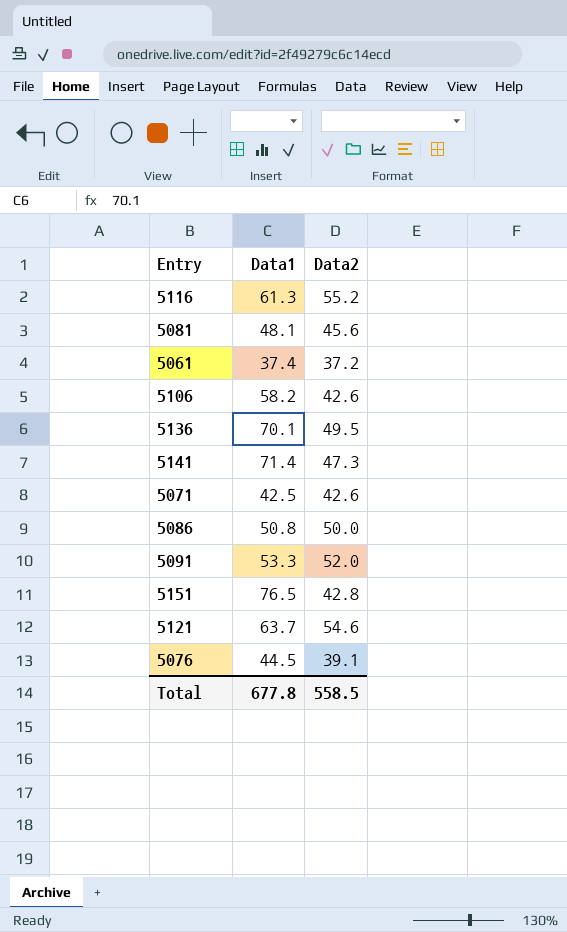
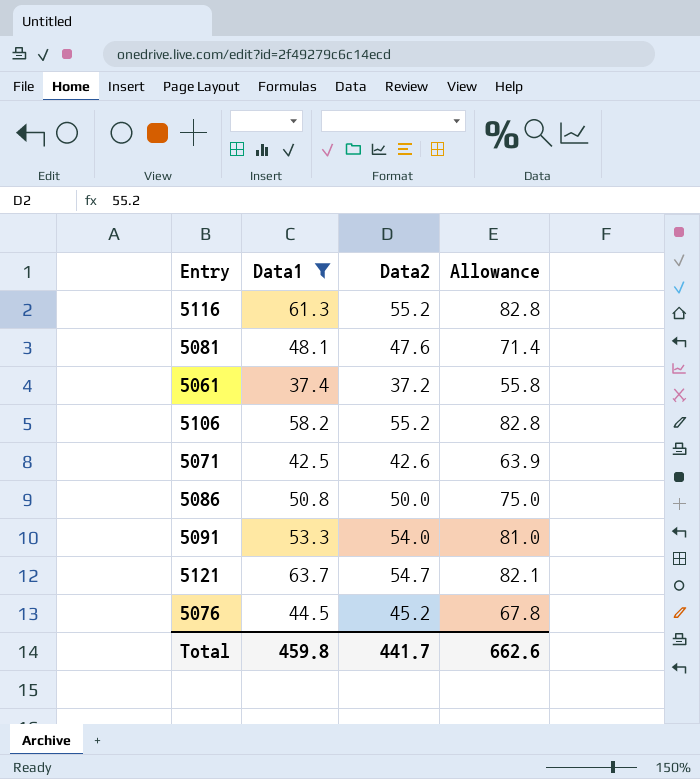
filter: none -> Data1 <= 63.7
column Allowance | formula: none -> [Data2] * 1.5
5081 | Data2: 45.6 -> 47.6
5106 | Data2: 42.6 -> 55.2
5091 | Data2: 52.0 -> 54.0
5121 | Data2: 54.6 -> 54.7
5076 | Data2: 39.1 -> 45.2
Total | Data1: 677.8 -> 459.8
Total | Data2: 558.5 -> 441.7

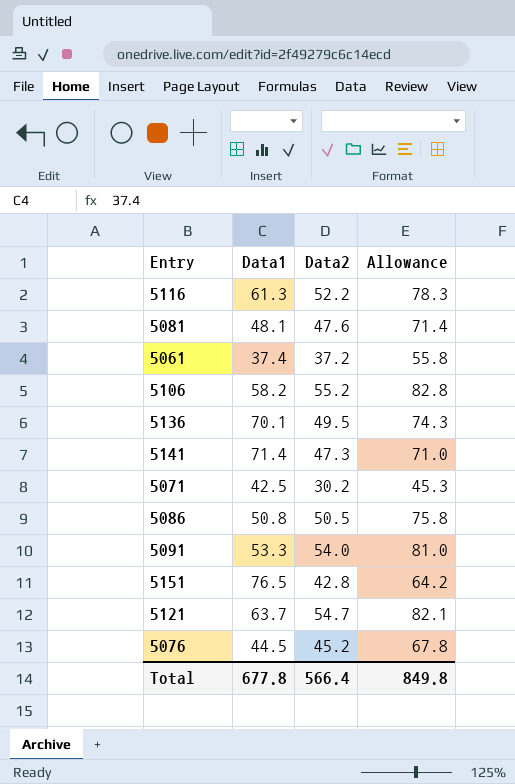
filter: Data1 <= 63.7 -> none
5116 | Data2: 55.2 -> 52.2
5116 | Allowance: 82.8 -> 78.3
5071 | Data2: 42.6 -> 30.2
5071 | Allowance: 63.9 -> 45.3
5086 | Data2: 50.0 -> 50.5
5086 | Allowance: 75.0 -> 75.8
Total | Data1: 459.8 -> 677.8
Total | Data2: 441.7 -> 566.4
Total | Allowance: 662.6 -> 849.8

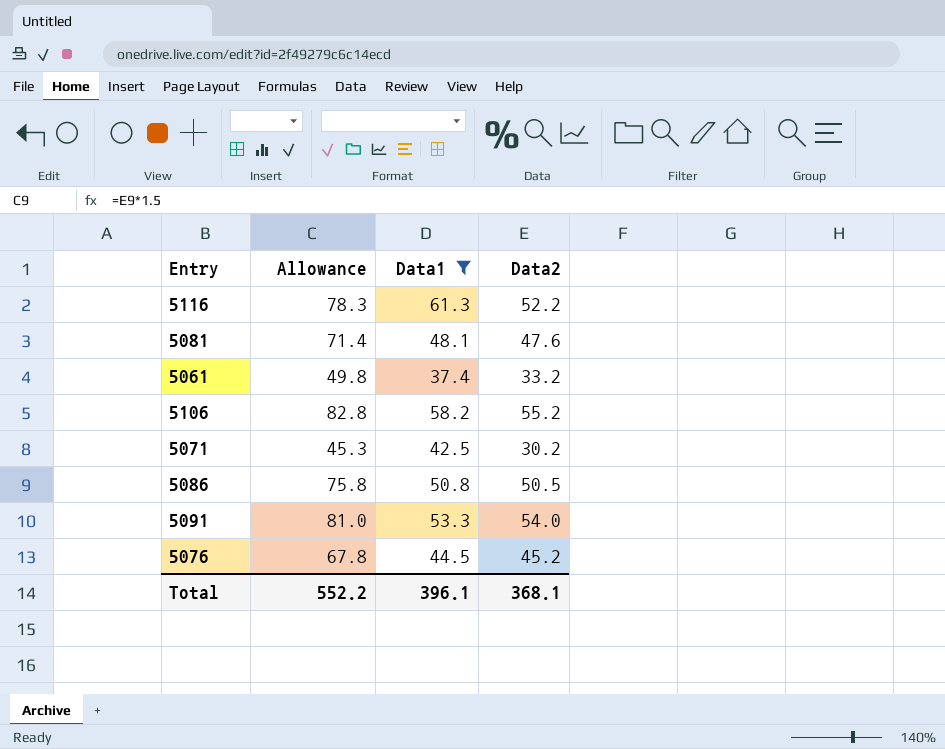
filter: none -> Data1 <= 61.3
column Allowance | position: 4 -> 2
5061 | Allowance: 55.8 -> 49.8
5061 | Data2: 37.2 -> 33.2
Total | Allowance: 849.8 -> 552.2
Total | Data1: 677.8 -> 396.1
Total | Data2: 566.4 -> 368.1

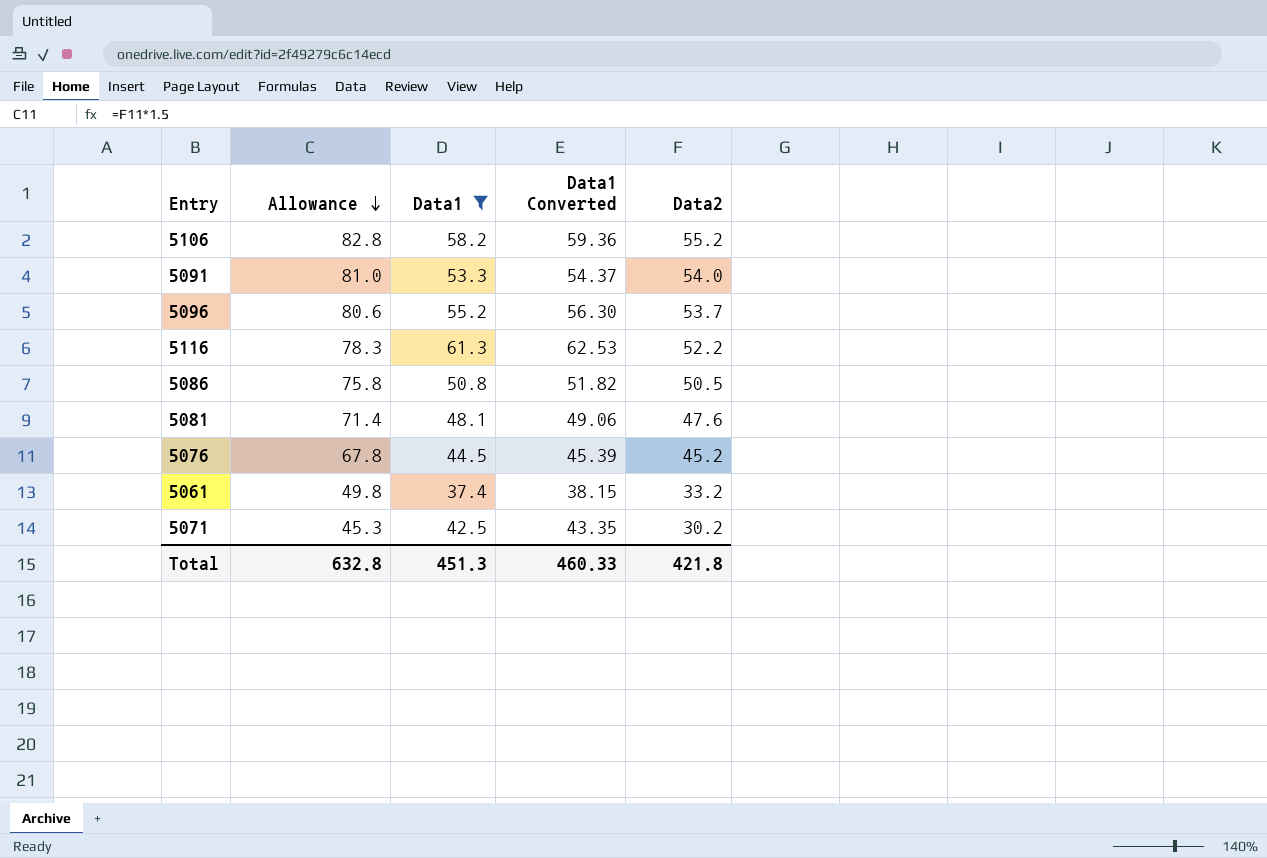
row order: none -> Allowance descending
column Data1 Converted | formula: none -> [Data1] * 1.02
row 5096: none -> 80.6 | 55.2 | 56.30 | 53.7
Total | Allowance: 552.2 -> 632.8
Total | Data1: 396.1 -> 451.3
Total | Data2: 368.1 -> 421.8

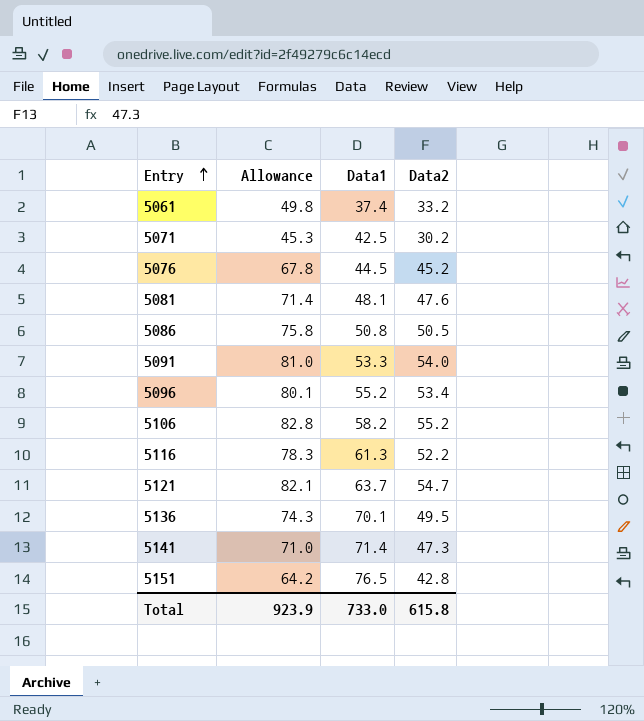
filter: Data1 <= 61.3 -> none
row order: Allowance descending -> Entry ascending
column Data1 Converted | formula: [Data1] * 1.02 -> none
5096 | Allowance: 80.6 -> 80.1
5096 | Data2: 53.7 -> 53.4
Total | Allowance: 632.8 -> 923.9
Total | Data1: 451.3 -> 733.0
Total | Data2: 421.8 -> 615.8

